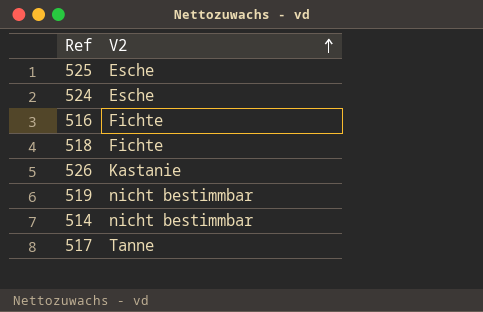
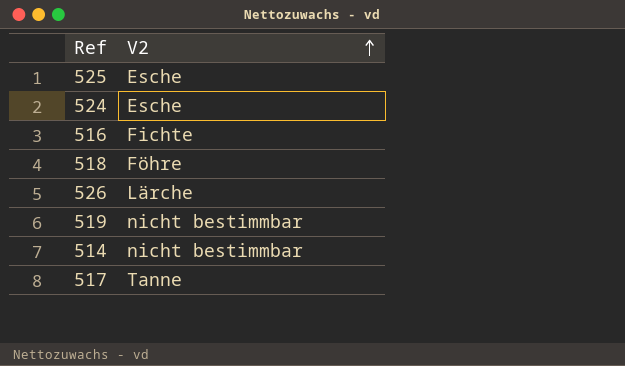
518 | V2: Fichte -> Föhre
526 | V2: Kastanie -> Lärche

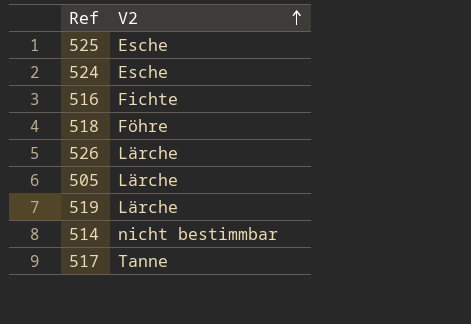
row 505: none -> Lärche
519 | V2: nicht bestimmbar -> Lärche

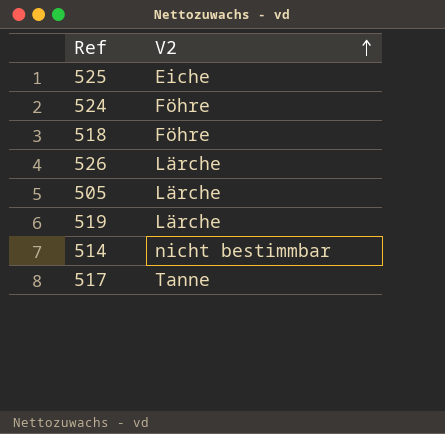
row 516: Fichte -> none
525 | V2: Esche -> Eiche
524 | V2: Esche -> Föhre

